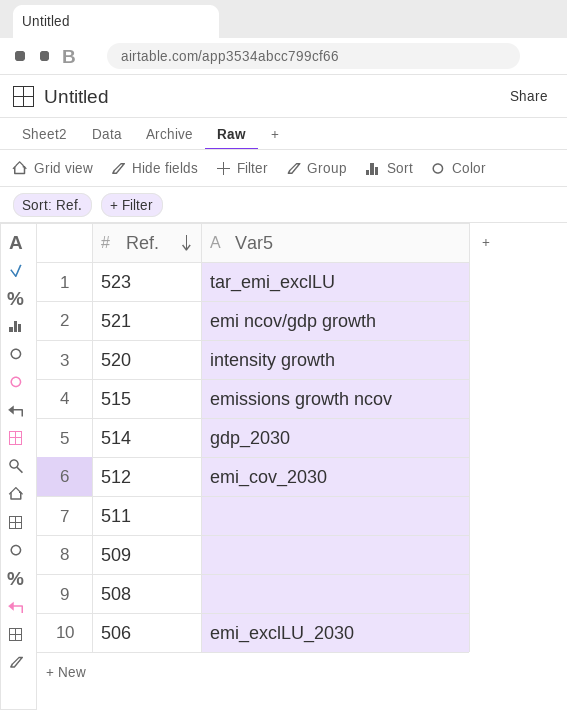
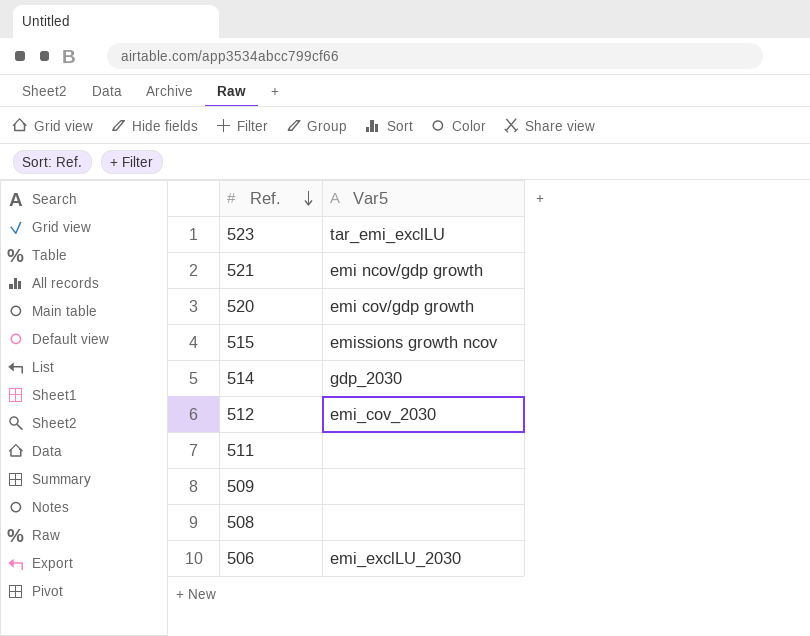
520 | Var5: intensity growth -> emi cov/gdp growth

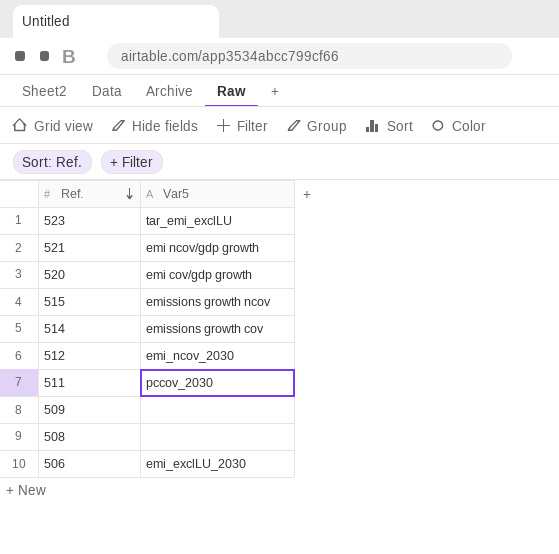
514 | Var5: gdp_2030 -> emissions growth cov
512 | Var5: emi_cov_2030 -> emi_ncov_2030
511 | Var5: none -> pccov_2030

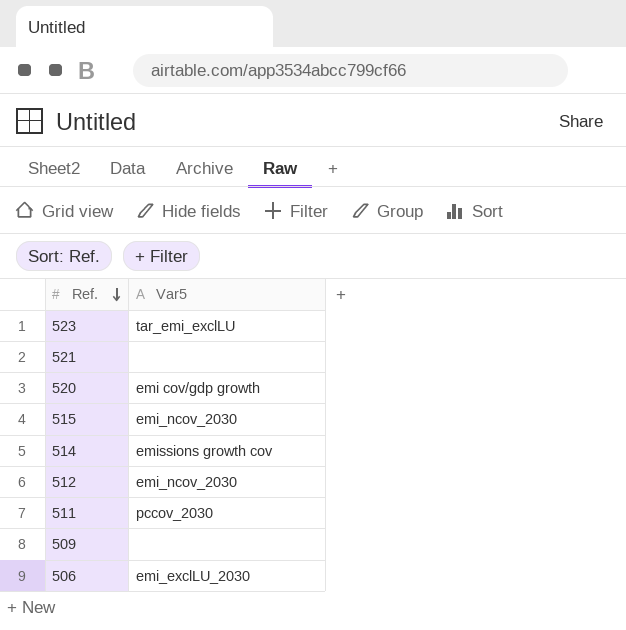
row 508: none -> none
521 | Var5: emi ncov/gdp growth -> none
515 | Var5: emissions growth ncov -> emi_ncov_2030

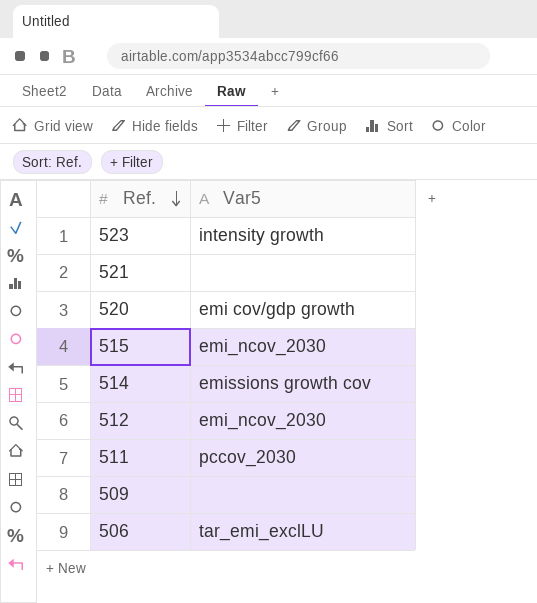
523 | Var5: tar_emi_exclLU -> intensity growth
506 | Var5: emi_exclLU_2030 -> tar_emi_exclLU

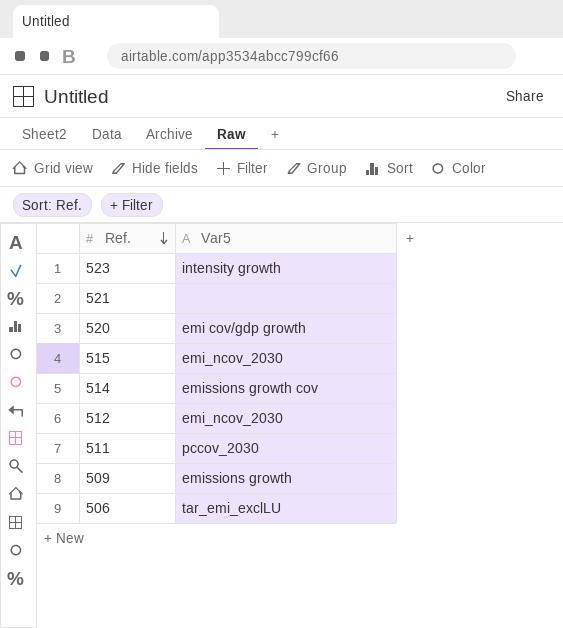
509 | Var5: none -> emissions growth

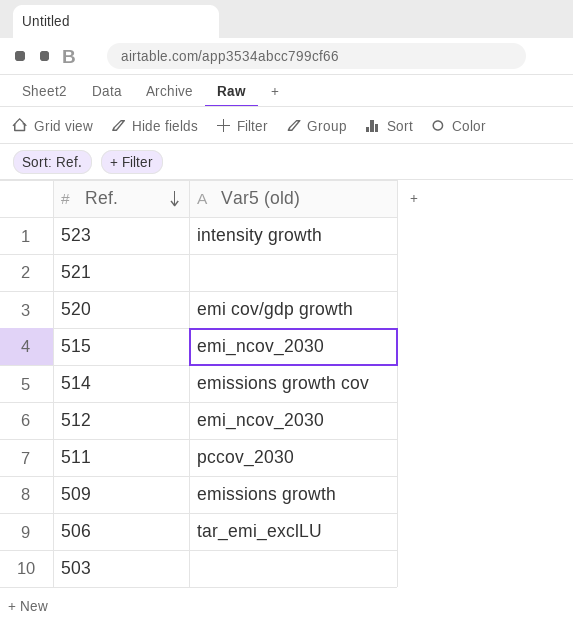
column name: Var5 -> Var5 (old)
row 503: none -> none

